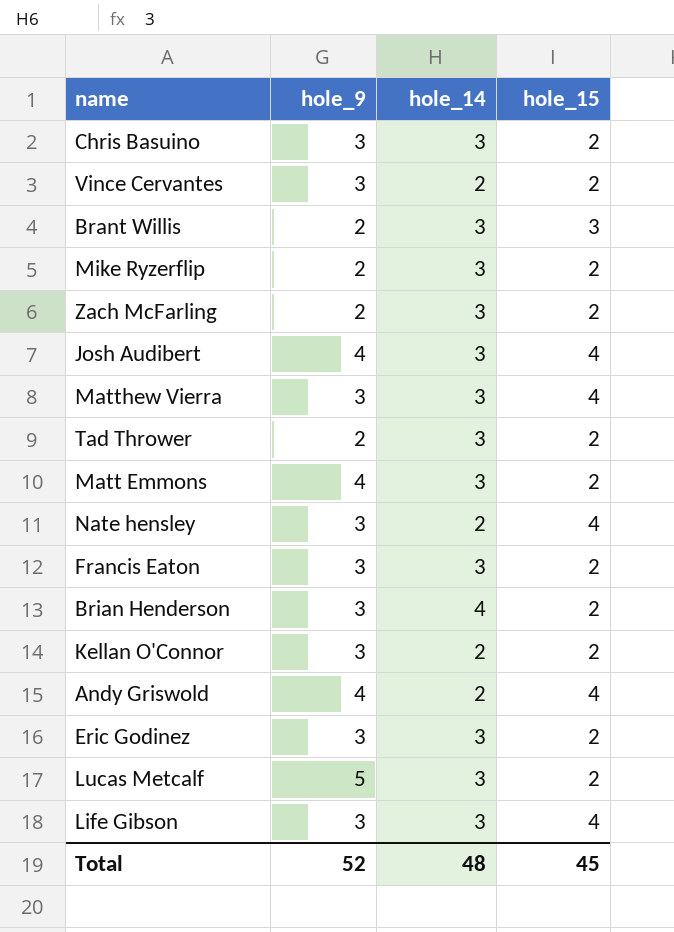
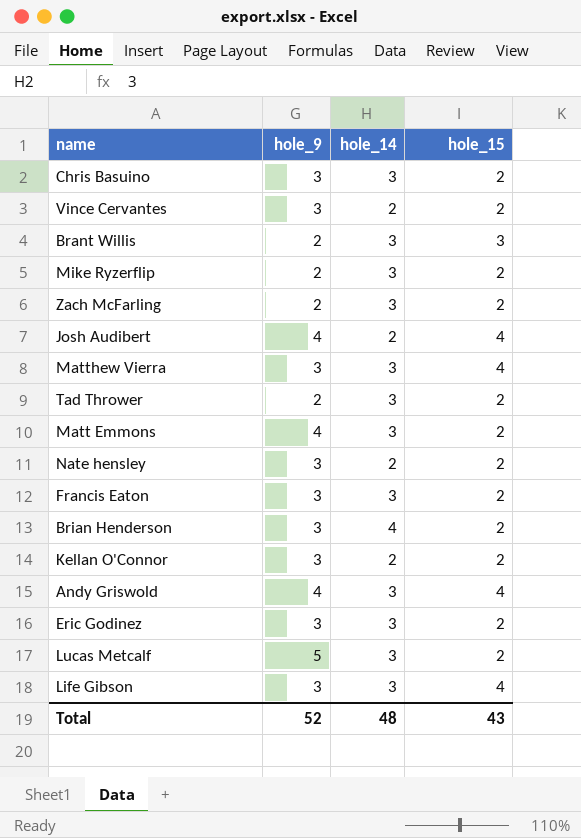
Josh Audibert | hole_14: 3 -> 2
Nate hensley | hole_15: 4 -> 2
Andy Griswold | hole_14: 2 -> 3
Total | hole_15: 45 -> 43

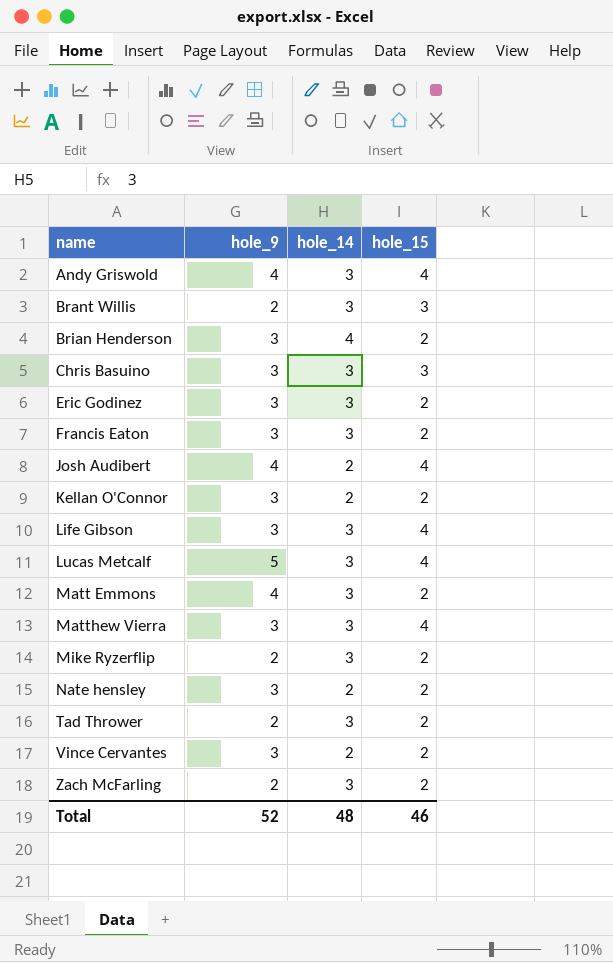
row order: none -> name ascending
Chris Basuino | hole_15: 2 -> 3
Lucas Metcalf | hole_15: 2 -> 4
Total | hole_15: 43 -> 46

